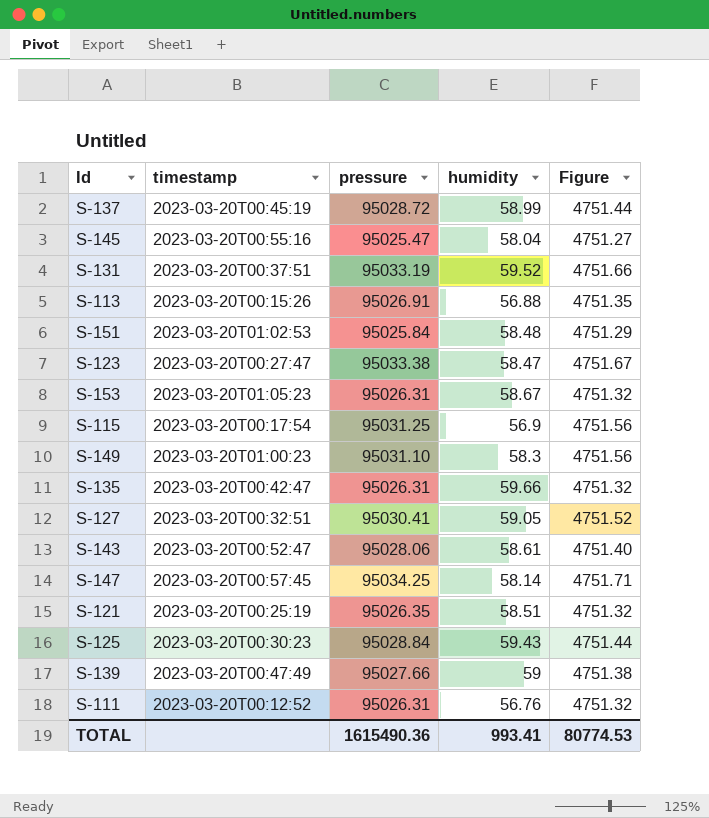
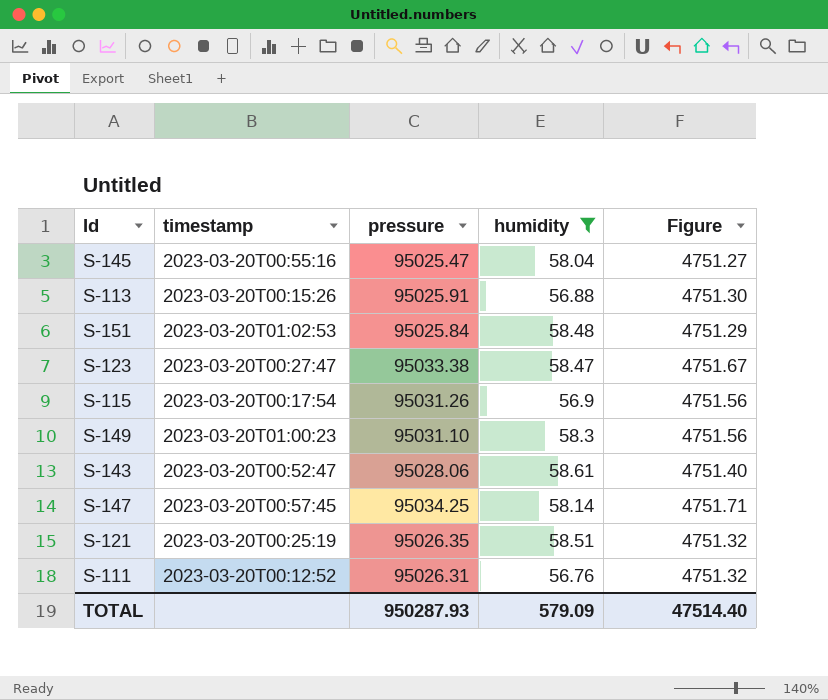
filter: none -> humidity <= 58.61
S-113 | pressure: 95026.91 -> 95025.91
S-113 | Figure: 4751.35 -> 4751.30
S-115 | pressure: 95031.25 -> 95031.26
TOTAL | pressure: 1615490.36 -> 950287.93
TOTAL | humidity: 993.41 -> 579.09
TOTAL | Figure: 80774.53 -> 47514.40

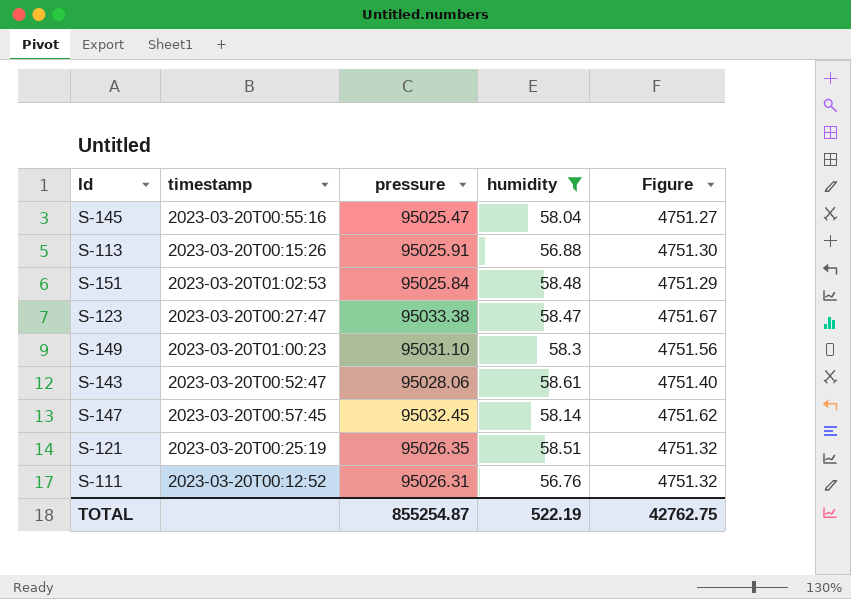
row S-115: 2023-03-20T00:17:54 | 95031.26 | 56.9 | 4751.56 -> none
S-147 | pressure: 95034.25 -> 95032.45
S-147 | Figure: 4751.71 -> 4751.62
TOTAL | pressure: 950287.93 -> 855254.87
TOTAL | humidity: 579.09 -> 522.19
TOTAL | Figure: 47514.40 -> 42762.75

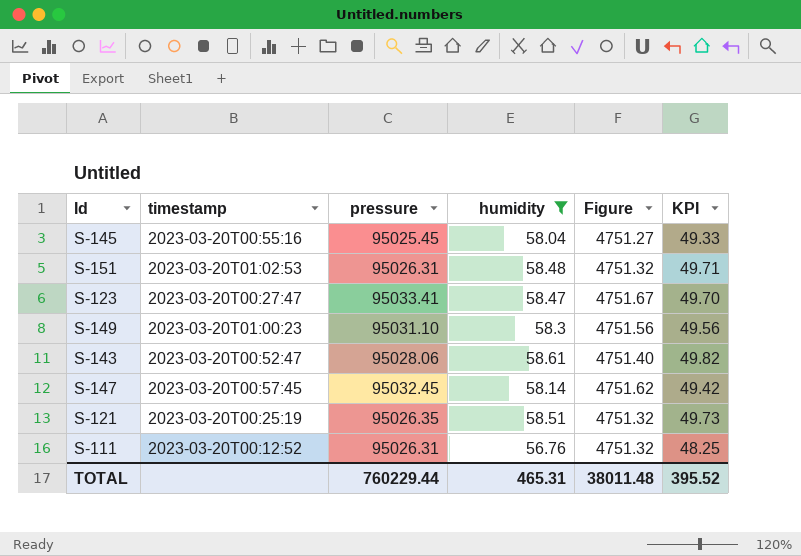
column KPI | formula: none -> [humidity] * 0.85
row S-113: 2023-03-20T00:15:26 | 95025.91 | 56.88 | 4751.30 -> none
S-145 | pressure: 95025.47 -> 95025.45
S-151 | pressure: 95025.84 -> 95026.31
S-151 | Figure: 4751.29 -> 4751.32
S-123 | pressure: 95033.38 -> 95033.41
TOTAL | pressure: 855254.87 -> 760229.44
TOTAL | humidity: 522.19 -> 465.31
TOTAL | Figure: 42762.75 -> 38011.48

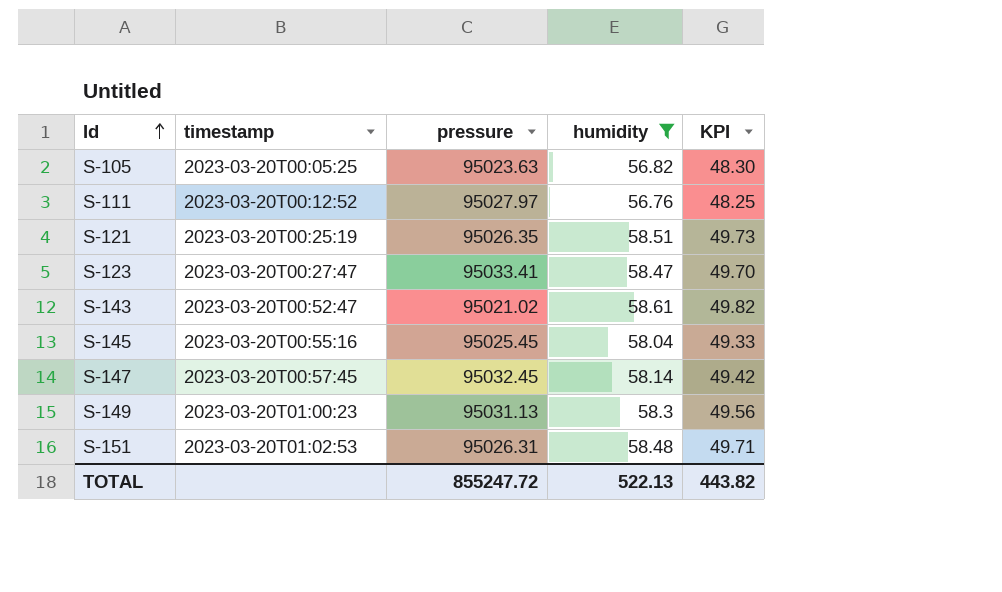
row order: none -> Id ascending
column Figure | formula: [pressure] * 0.05 -> none
row S-105: none -> 2023-03-20T00:05:25 | 95023.63 | 56.82 | 48.30
S-111 | pressure: 95026.31 -> 95027.97
S-143 | pressure: 95028.06 -> 95021.02
S-149 | pressure: 95031.10 -> 95031.13
TOTAL | pressure: 760229.44 -> 855247.72
TOTAL | humidity: 465.31 -> 522.13
TOTAL | KPI: 395.52 -> 443.82

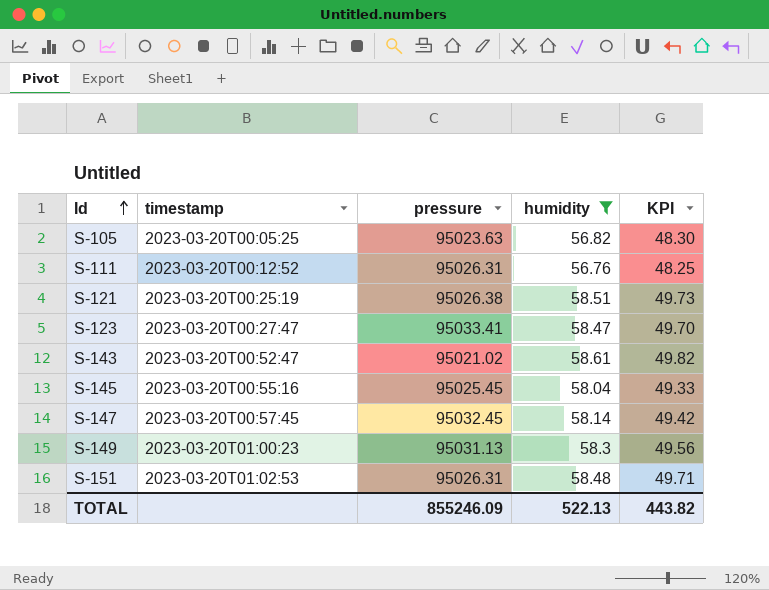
S-111 | pressure: 95027.97 -> 95026.31
S-121 | pressure: 95026.35 -> 95026.38
TOTAL | pressure: 855247.72 -> 855246.09

